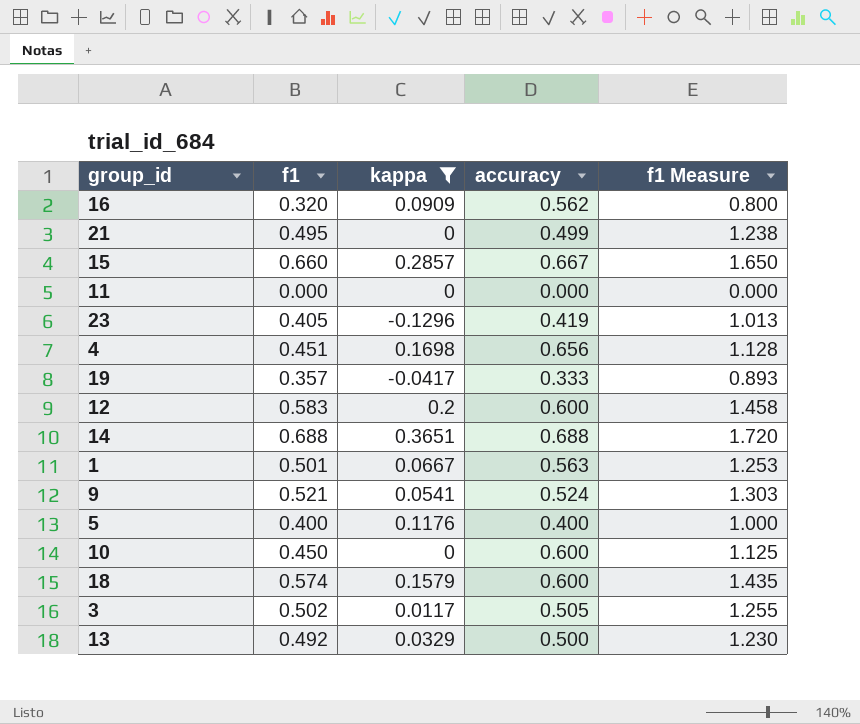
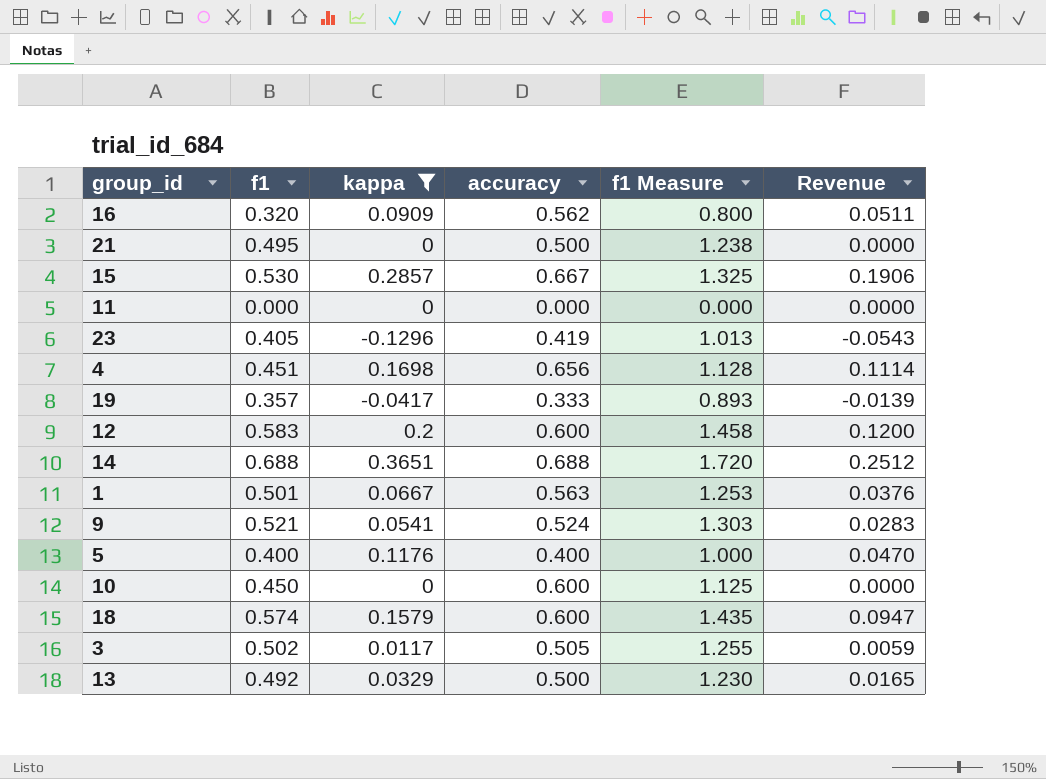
column Revenue | formula: none -> [kappa] * [accuracy]
21 | accuracy: 0.499 -> 0.500
15 | f1: 0.660 -> 0.530
15 | f1 Measure: 1.650 -> 1.325

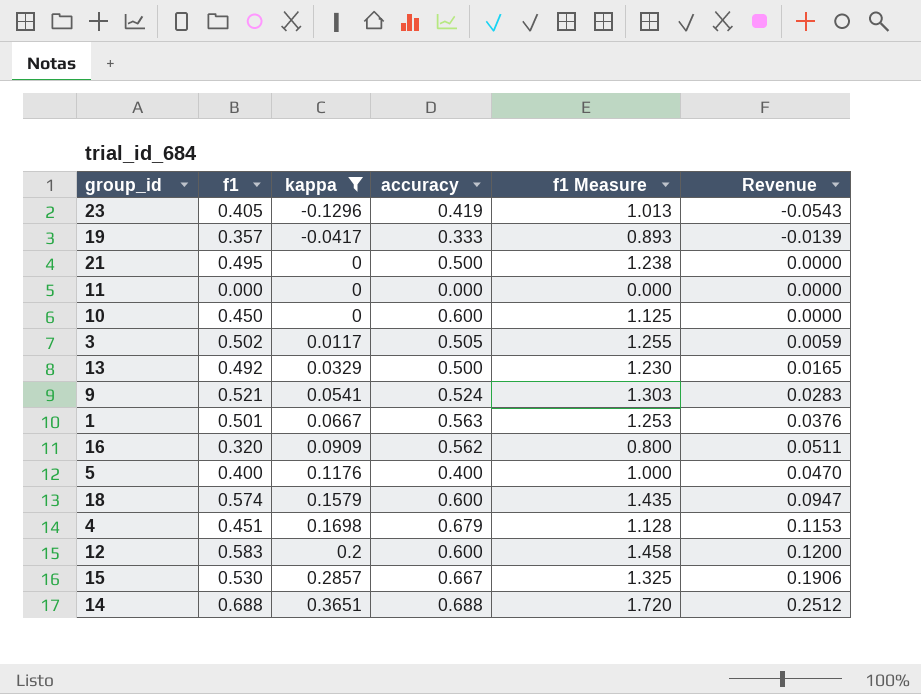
row order: none -> kappa ascending
4 | accuracy: 0.656 -> 0.679
4 | Revenue: 0.1114 -> 0.1153

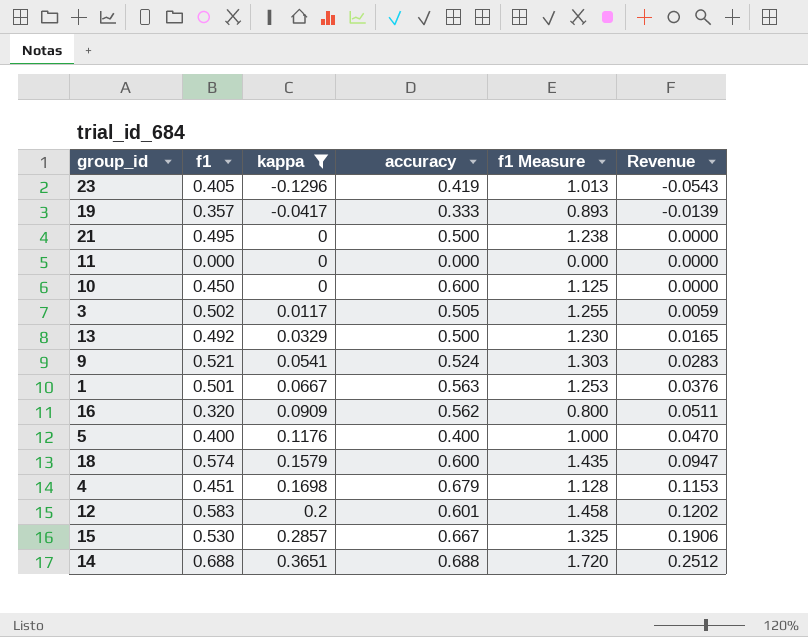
12 | accuracy: 0.600 -> 0.601
12 | Revenue: 0.1200 -> 0.1202

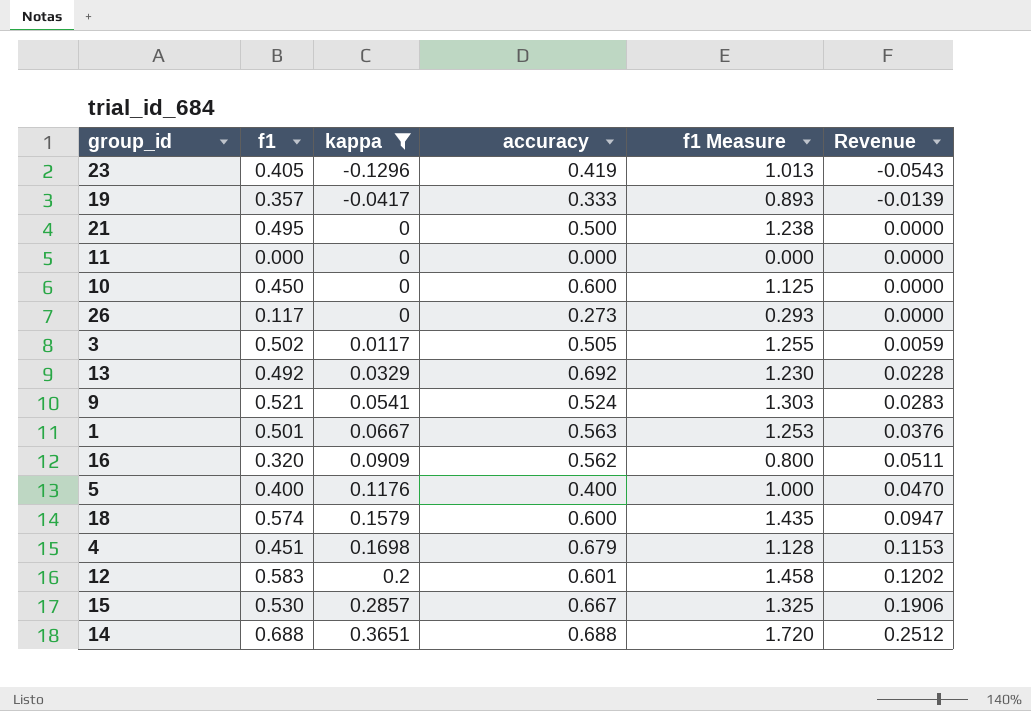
row 26: none -> 0.117 | 0 | 0.273 | 0.293 | 0.0000
13 | accuracy: 0.500 -> 0.692
13 | Revenue: 0.0165 -> 0.0228

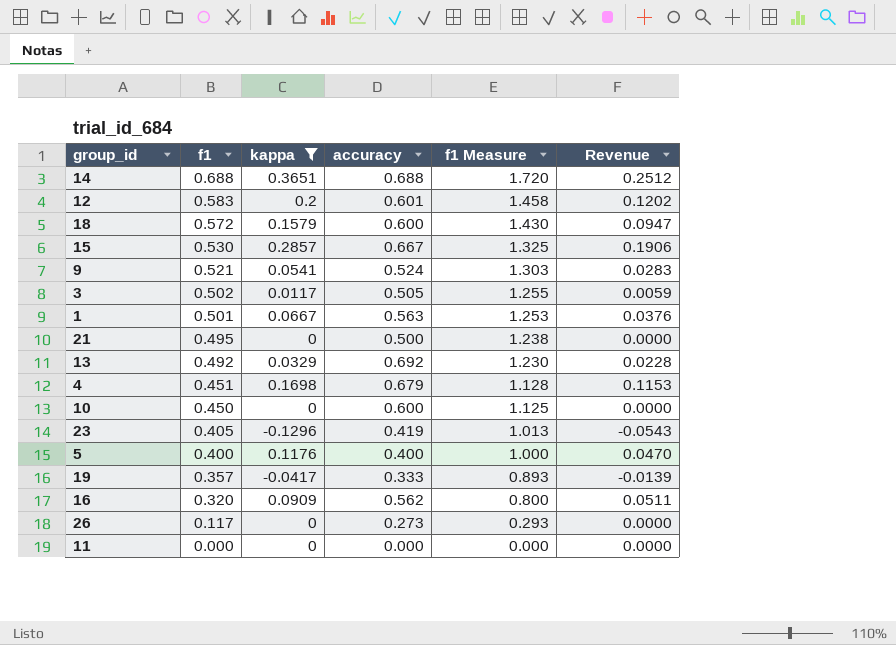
row order: kappa ascending -> f1 descending
18 | f1: 0.574 -> 0.572
18 | f1 Measure: 1.435 -> 1.430

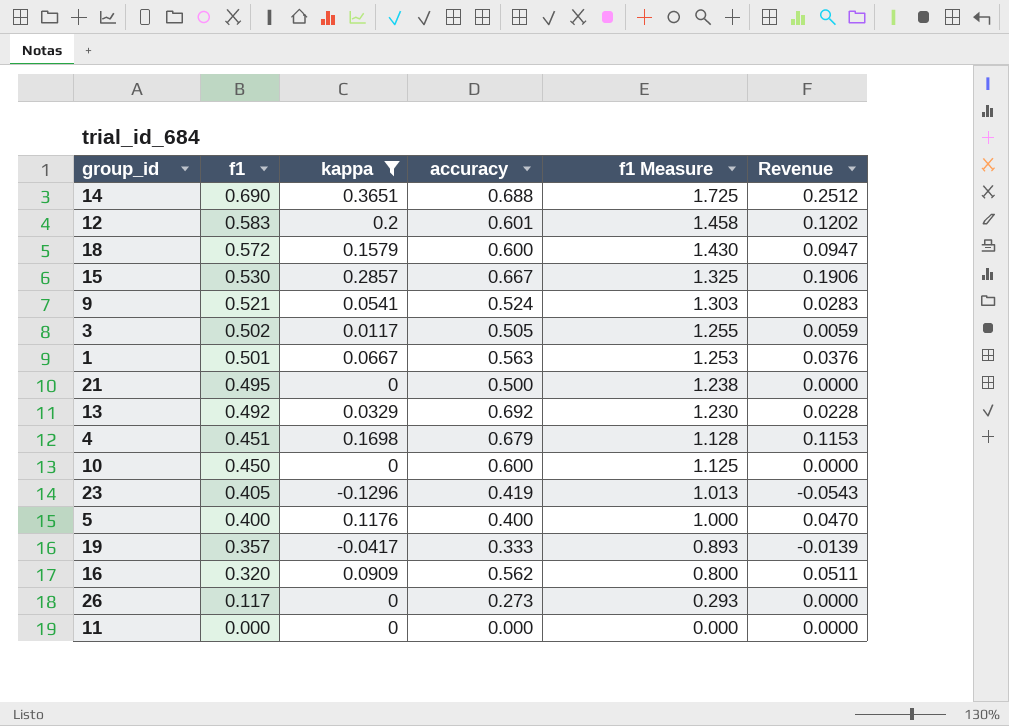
14 | f1: 0.688 -> 0.690
14 | f1 Measure: 1.720 -> 1.725

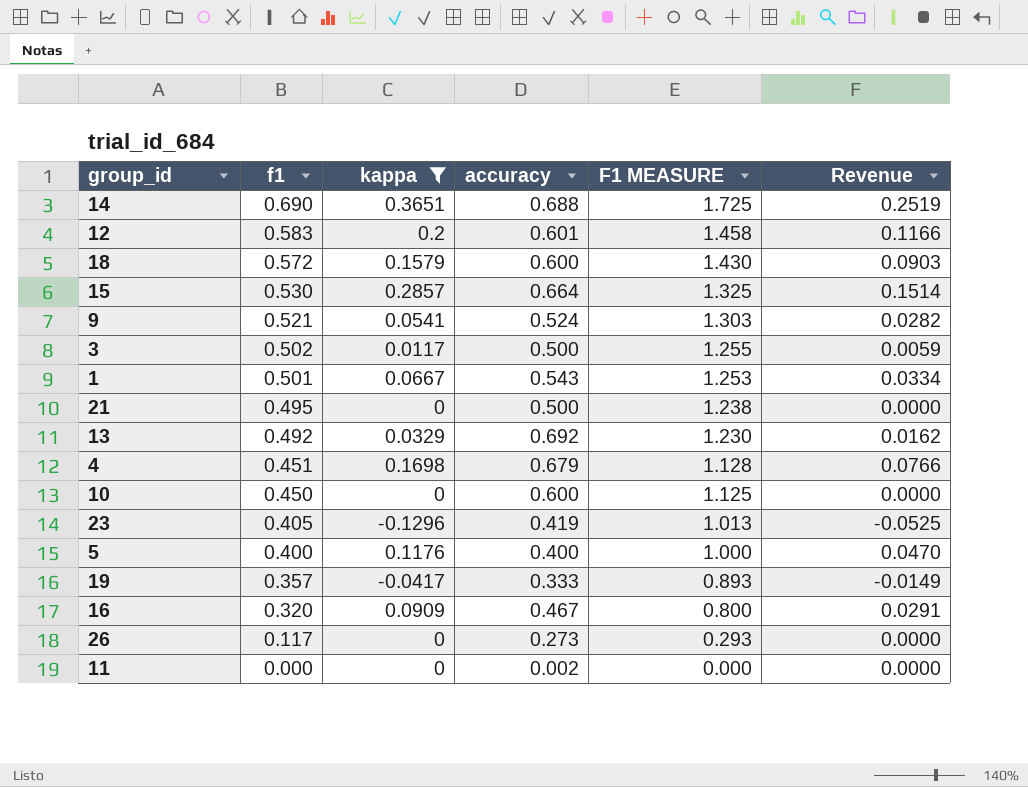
column name: f1 Measure -> F1 MEASURE
column Revenue | formula: [kappa] * [accuracy] -> [f1] * [kappa]
15 | accuracy: 0.667 -> 0.664
3 | accuracy: 0.505 -> 0.500
1 | accuracy: 0.563 -> 0.543
16 | accuracy: 0.562 -> 0.467
11 | accuracy: 0.000 -> 0.002

